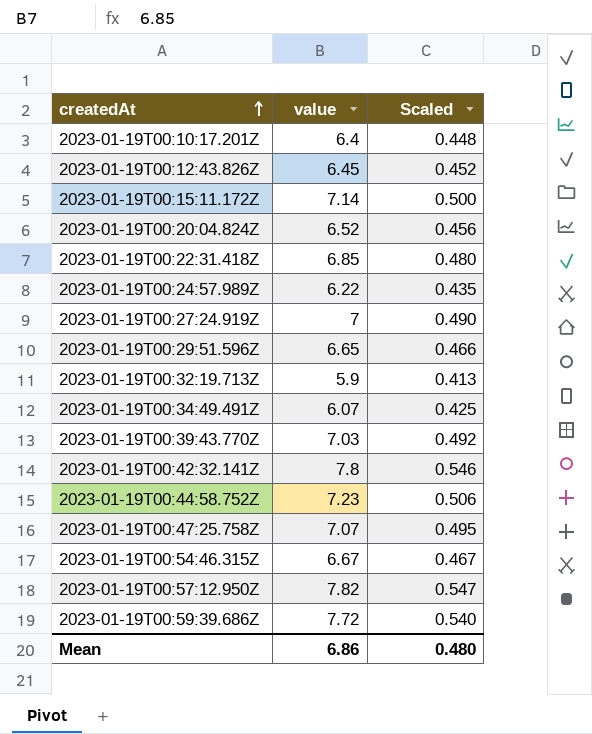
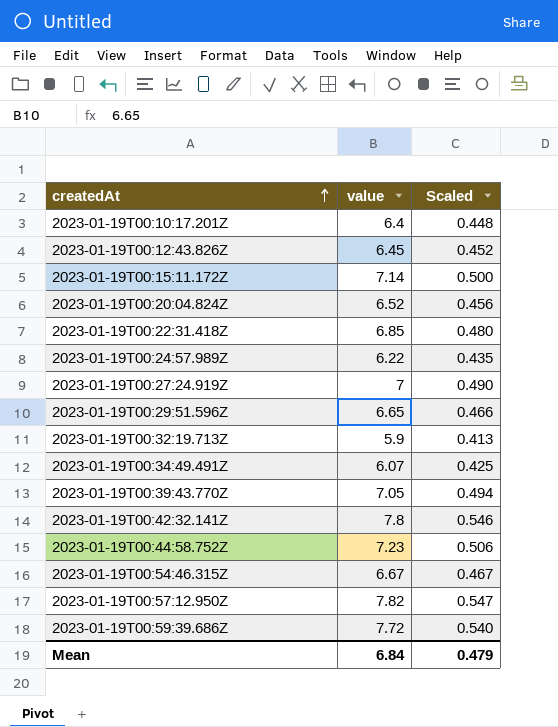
row 2023-01-19T00:47:25.758Z: 7.07 | 0.495 -> none
2023-01-19T00:39:43.770Z | value: 7.03 -> 7.05
2023-01-19T00:39:43.770Z | Scaled: 0.492 -> 0.494
Mean | value: 6.86 -> 6.84
Mean | Scaled: 0.480 -> 0.479

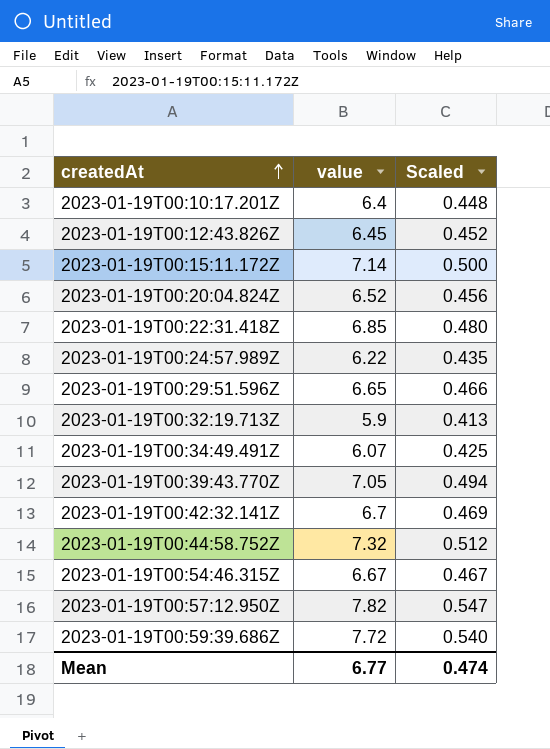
row 2023-01-19T00:27:24.919Z: 7 | 0.490 -> none
2023-01-19T00:42:32.141Z | value: 7.8 -> 6.7
2023-01-19T00:42:32.141Z | Scaled: 0.546 -> 0.469
2023-01-19T00:44:58.752Z | value: 7.23 -> 7.32
2023-01-19T00:44:58.752Z | Scaled: 0.506 -> 0.512
Mean | value: 6.84 -> 6.77
Mean | Scaled: 0.479 -> 0.474

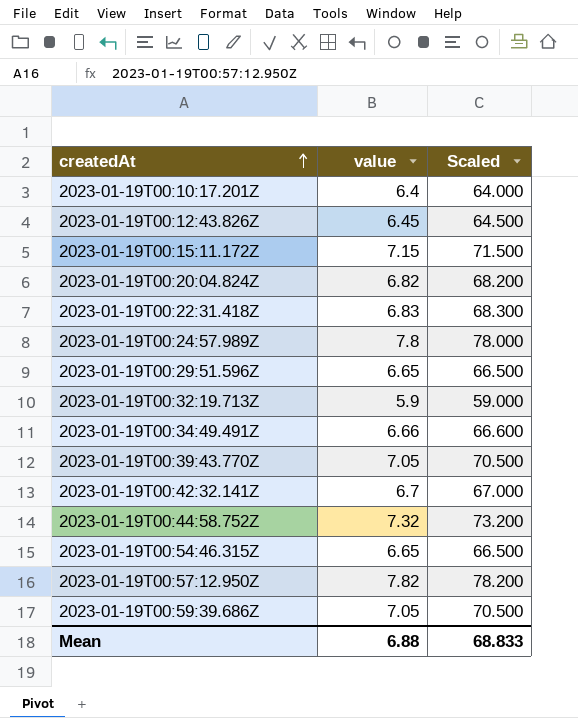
column Scaled | formula: [value] * 0.07 -> [value] * 10
2023-01-19T00:15:11.172Z | value: 7.14 -> 7.15
2023-01-19T00:20:04.824Z | value: 6.52 -> 6.82
2023-01-19T00:22:31.418Z | value: 6.85 -> 6.83
2023-01-19T00:24:57.989Z | value: 6.22 -> 7.8
2023-01-19T00:34:49.491Z | value: 6.07 -> 6.66
2023-01-19T00:54:46.315Z | value: 6.67 -> 6.65
2023-01-19T00:59:39.686Z | value: 7.72 -> 7.05
Mean | value: 6.77 -> 6.88
Mean | Scaled: 0.474 -> 68.833

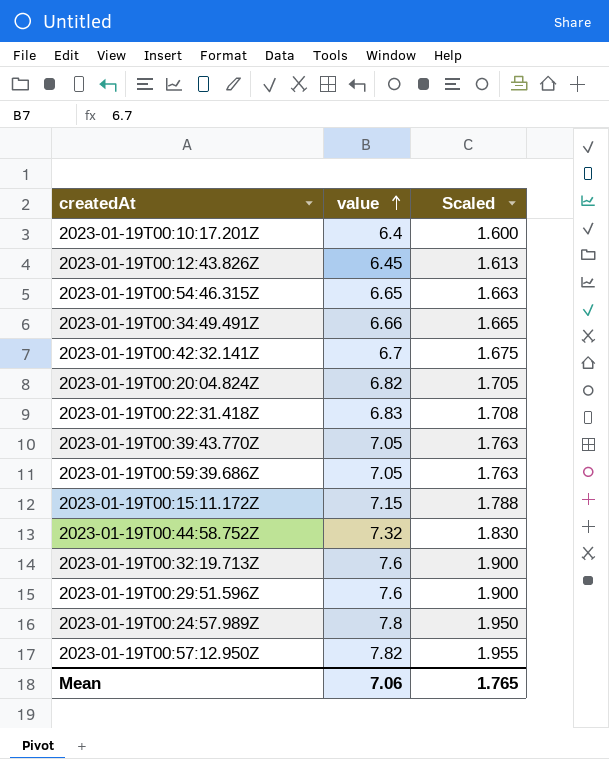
row order: createdAt ascending -> value ascending
column Scaled | formula: [value] * 10 -> [value] * 0.25
2023-01-19T00:32:19.713Z | value: 5.9 -> 7.6
2023-01-19T00:29:51.596Z | value: 6.65 -> 7.6
Mean | value: 6.88 -> 7.06
Mean | Scaled: 68.833 -> 1.765

